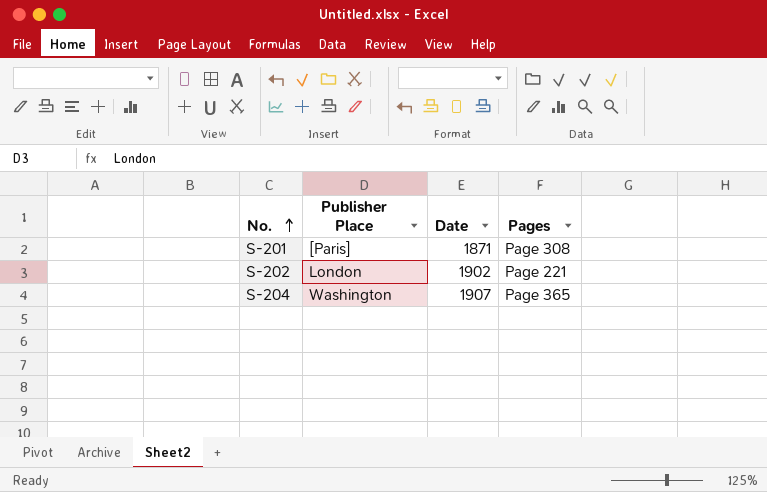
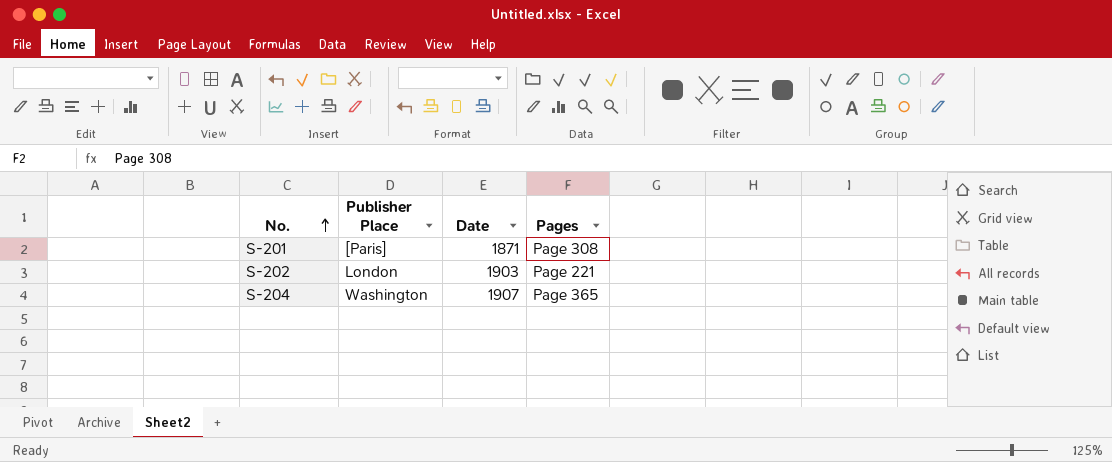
S-202 | Date: 1902 -> 1903

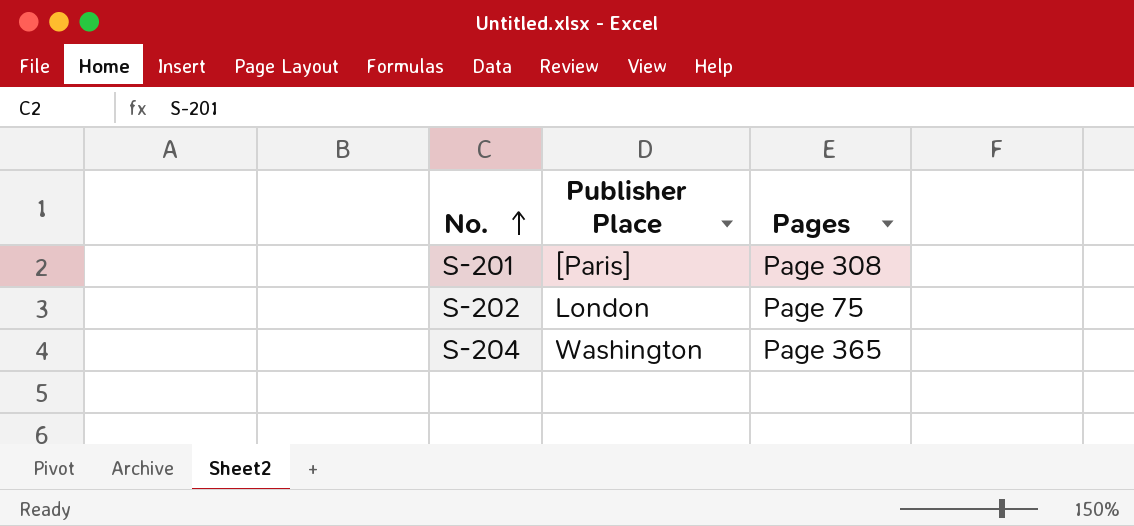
column Date | position: 3 -> none
S-202 | Pages: Page 221 -> Page 75

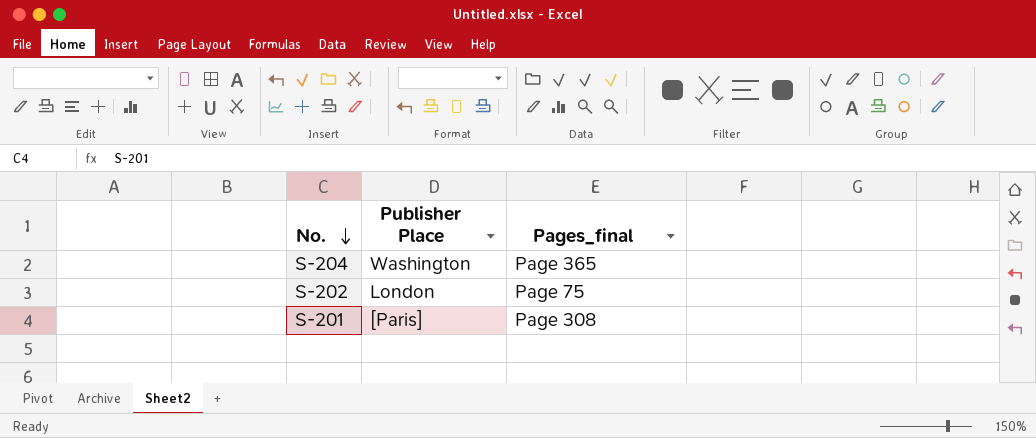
row order: No. ascending -> No. descending
column name: Pages -> Pages_final

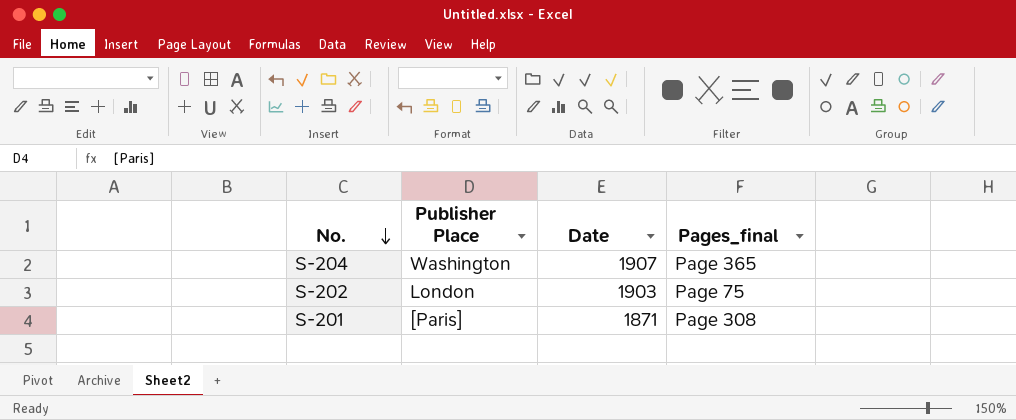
column Date | position: none -> 3

